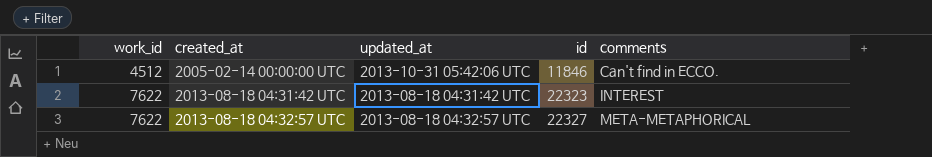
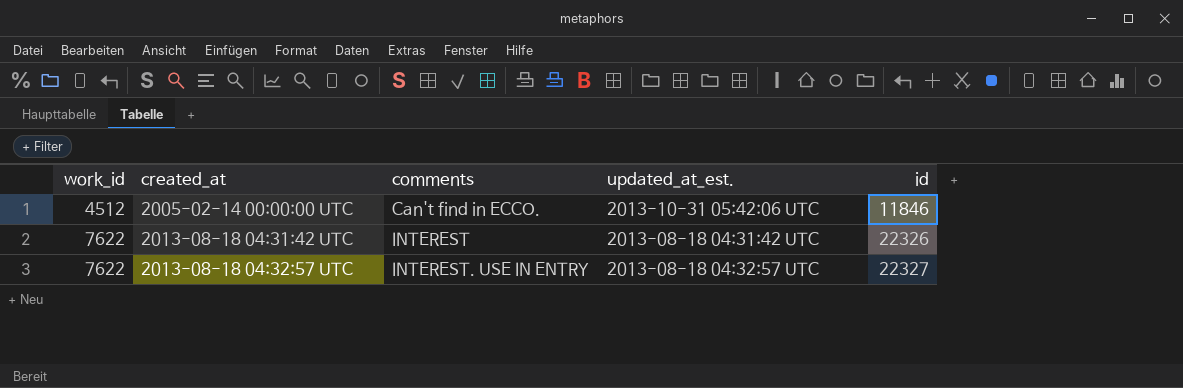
column comments | position: 5 -> 3
column name: updated_at -> updated_at_est.
2013-08-18 04:31:42 UTC | id: 22323 -> 22326
2013-08-18 04:32:57 UTC | comments: META-METAPHORICAL -> INTEREST. USE IN ENTRY

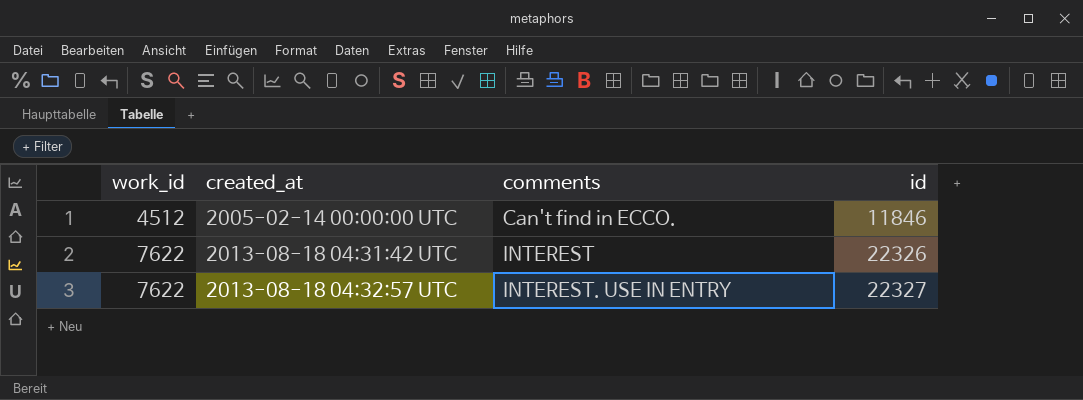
column updated_at_est. | position: 4 -> none

